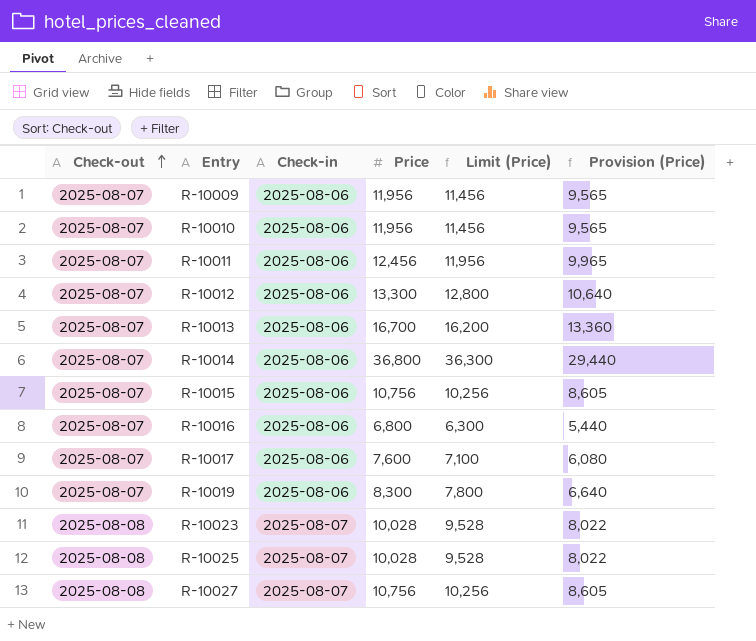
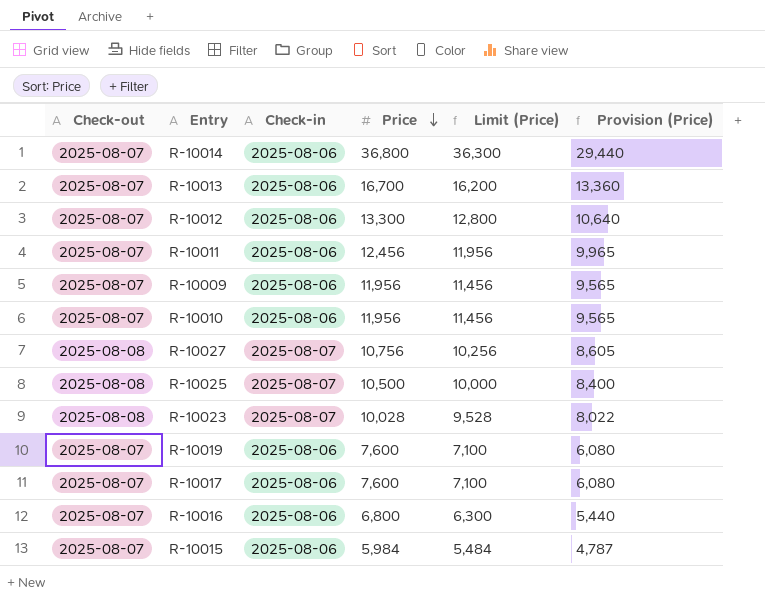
row order: Check-out ascending -> Price descending
R-10025 | Price: 10,028 -> 10,500
R-10025 | Limit (Price): 9,528 -> 10,000
R-10025 | Provision (Price): 8,022 -> 8,400
R-10019 | Price: 8,300 -> 7,600
R-10019 | Limit (Price): 7,800 -> 7,100
R-10019 | Provision (Price): 6,640 -> 6,080
R-10015 | Price: 10,756 -> 5,984
R-10015 | Limit (Price): 10,256 -> 5,484
R-10015 | Provision (Price): 8,605 -> 4,787

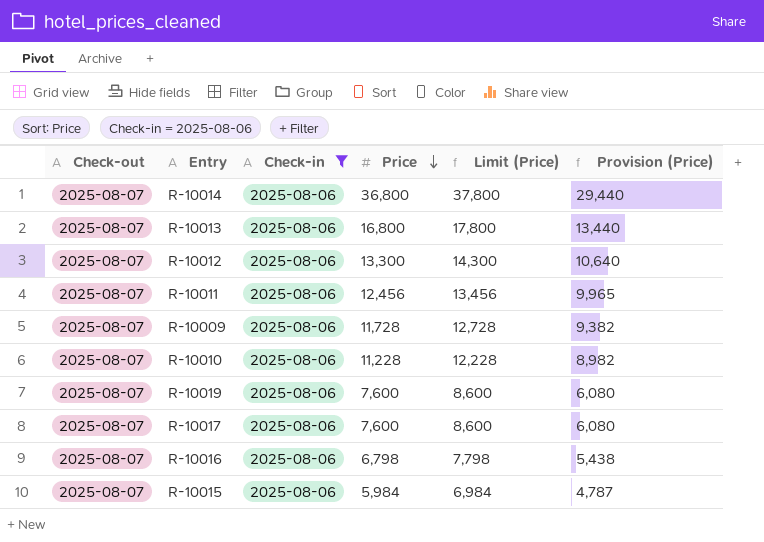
filter: none -> Check-in = 2025-08-06
column Limit (Price) | formula: [Price] - 500 -> [Price] + 1000
R-10013 | Price: 16,700 -> 16,800
R-10013 | Provision (Price): 13,360 -> 13,440
R-10009 | Price: 11,956 -> 11,728
R-10009 | Provision (Price): 9,565 -> 9,382
R-10010 | Price: 11,956 -> 11,228
R-10010 | Provision (Price): 9,565 -> 8,982
R-10016 | Price: 6,800 -> 6,798
R-10016 | Provision (Price): 5,440 -> 5,438

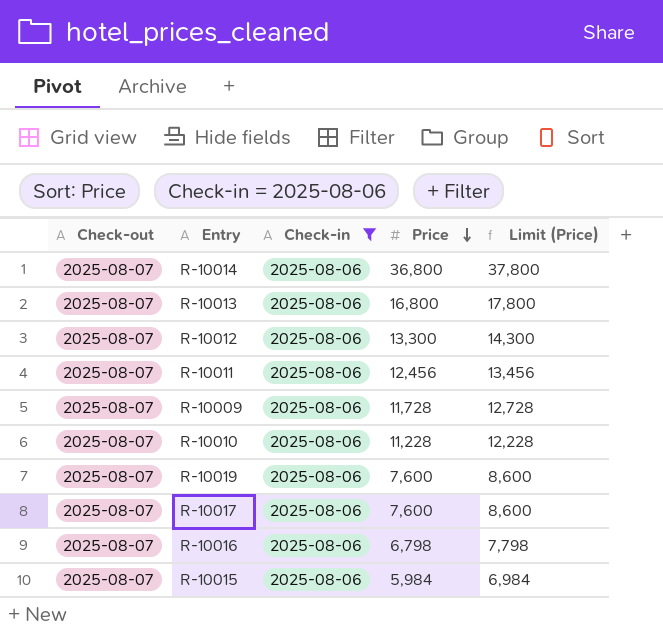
column Provision (Price) | formula: [Price] * 0.8 -> none

